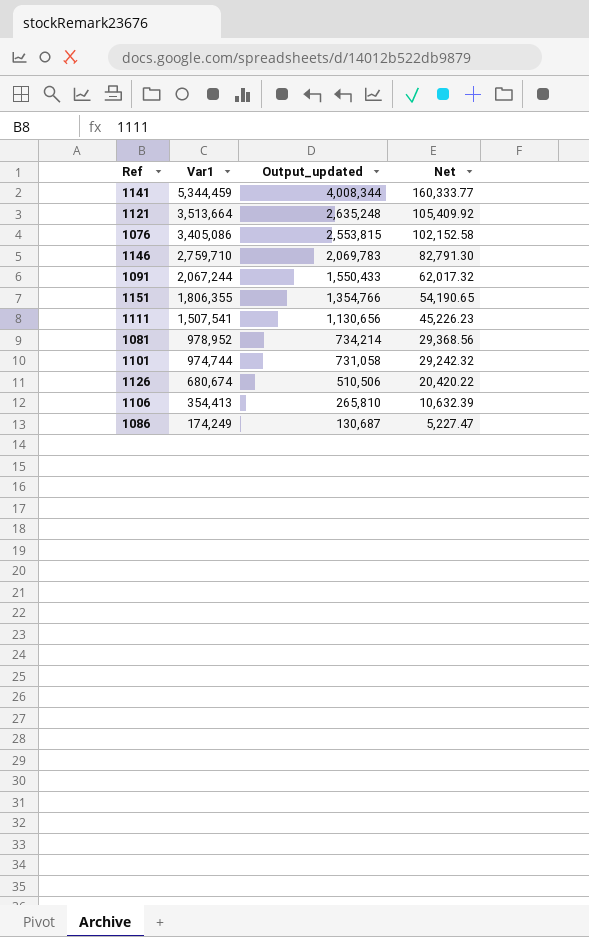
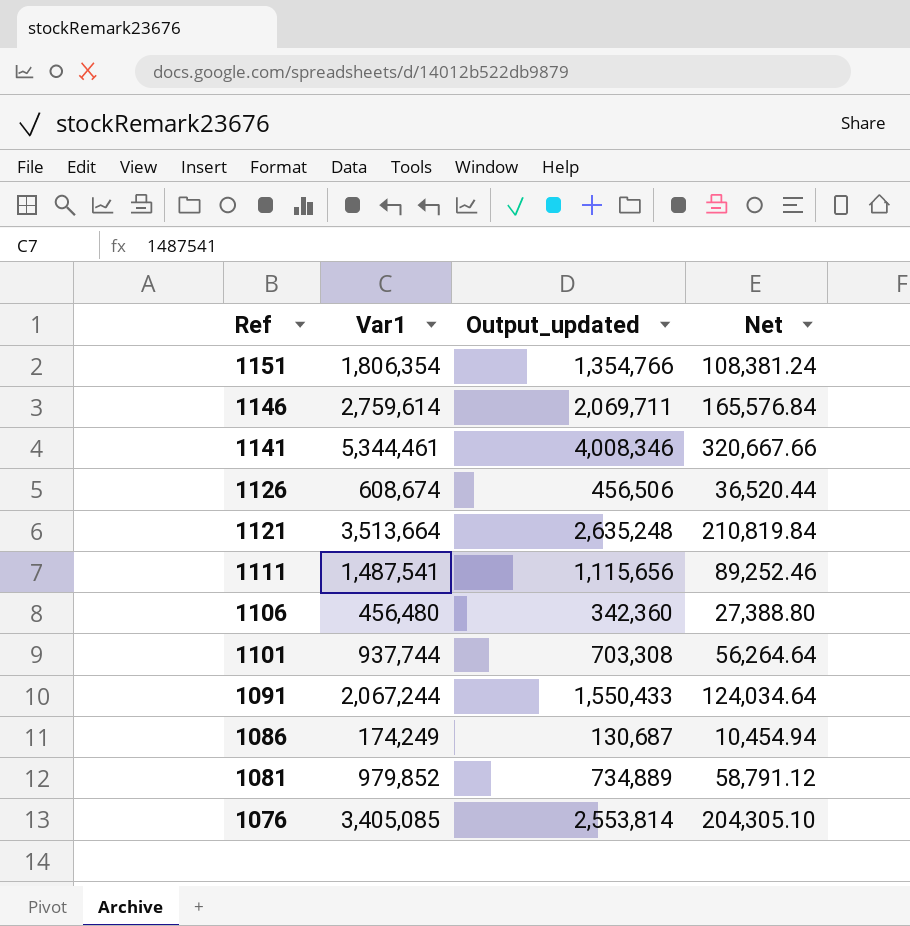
row order: Var1 descending -> Ref descending
column Net | formula: [Var1] * 0.03 -> [Var1] * 0.06
1151 | Var1: 1,806,355 -> 1,806,354
1146 | Var1: 2,759,710 -> 2,759,614
1146 | Output_updated: 2,069,783 -> 2,069,711
1141 | Var1: 5,344,459 -> 5,344,461
1141 | Output_updated: 4,008,344 -> 4,008,346
1126 | Var1: 680,674 -> 608,674
1126 | Output_updated: 510,506 -> 456,506
1111 | Var1: 1,507,541 -> 1,487,541
1111 | Output_updated: 1,130,656 -> 1,115,656
1106 | Var1: 354,413 -> 456,480
1106 | Output_updated: 265,810 -> 342,360
1101 | Var1: 974,744 -> 937,744
1101 | Output_updated: 731,058 -> 703,308
1081 | Var1: 978,952 -> 979,852
1081 | Output_updated: 734,214 -> 734,889
1076 | Var1: 3,405,086 -> 3,405,085
1076 | Output_updated: 2,553,815 -> 2,553,814

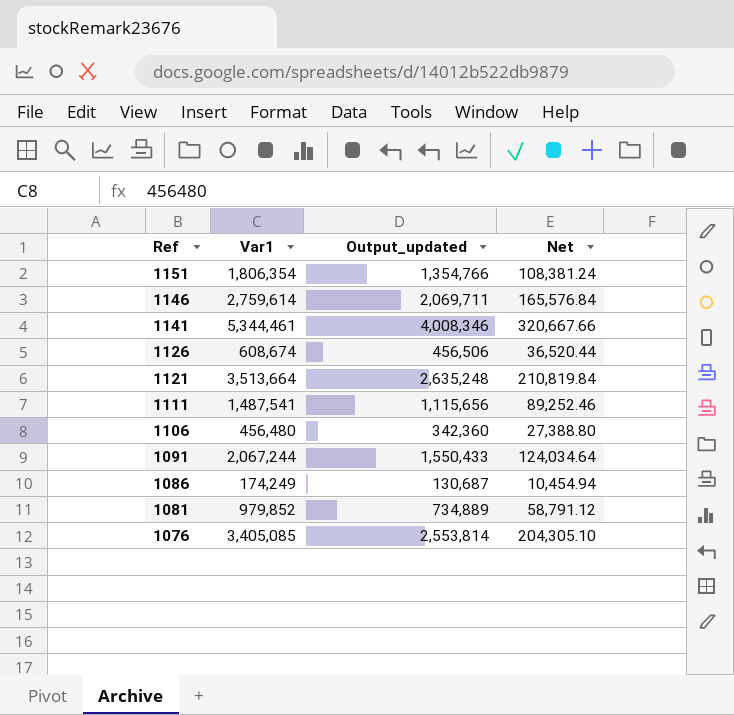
row 1101: 937,744 | 703,308 | 56,264.64 -> none

